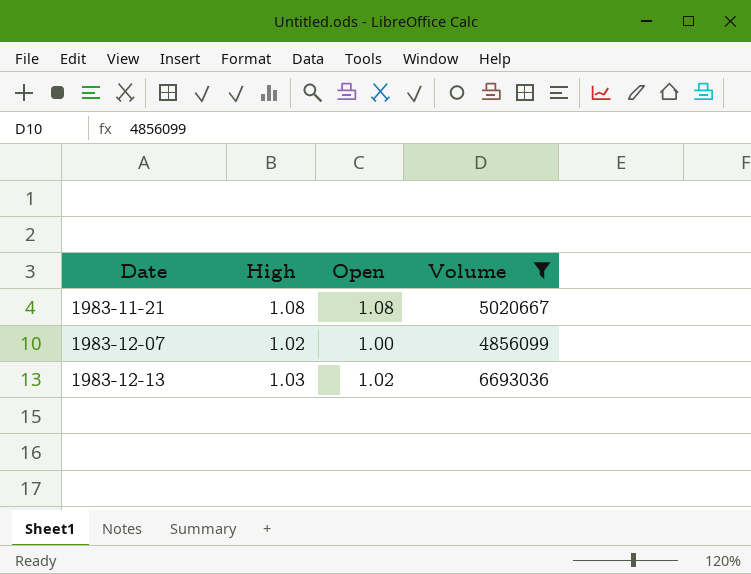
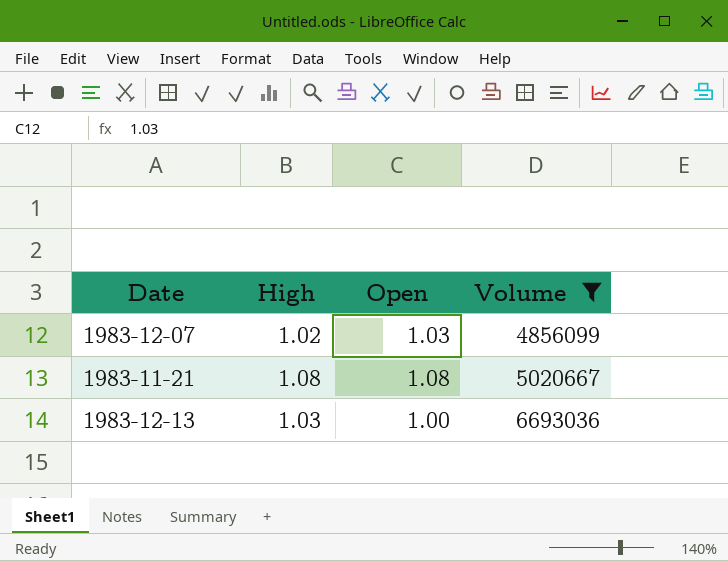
row order: Date ascending -> Volume ascending
1983-12-07 | Open: 1.00 -> 1.03
1983-12-13 | Open: 1.02 -> 1.00

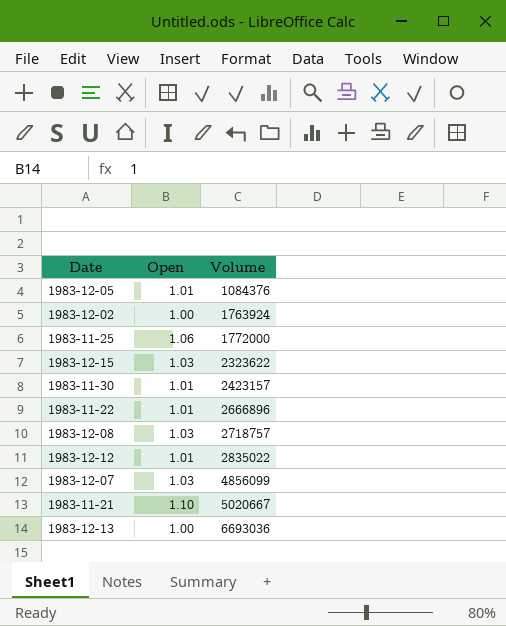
filter: Volume >= 4856099 -> none
column High | position: 2 -> none
1983-11-21 | Open: 1.08 -> 1.10

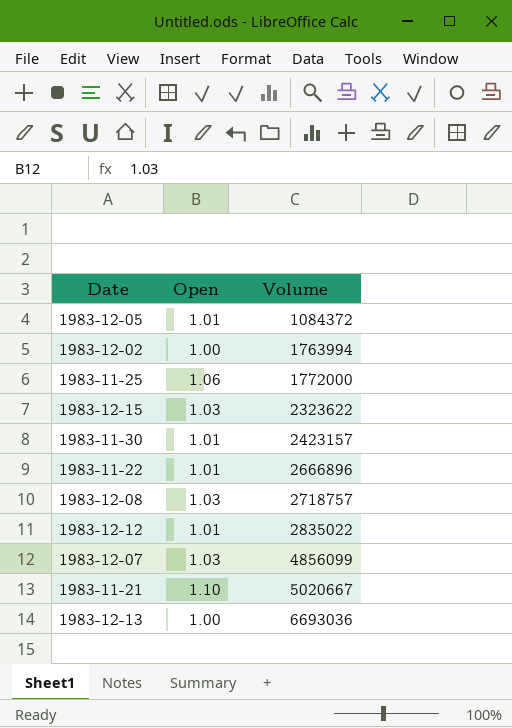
1983-12-05 | Volume: 1084376 -> 1084372
1983-12-02 | Volume: 1763924 -> 1763994

